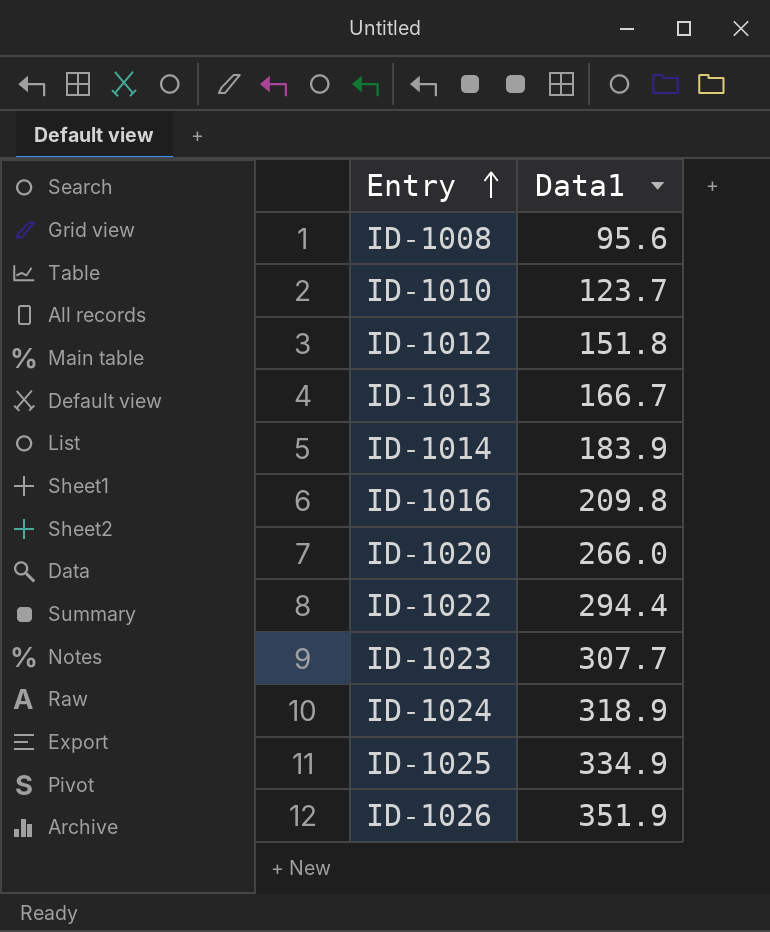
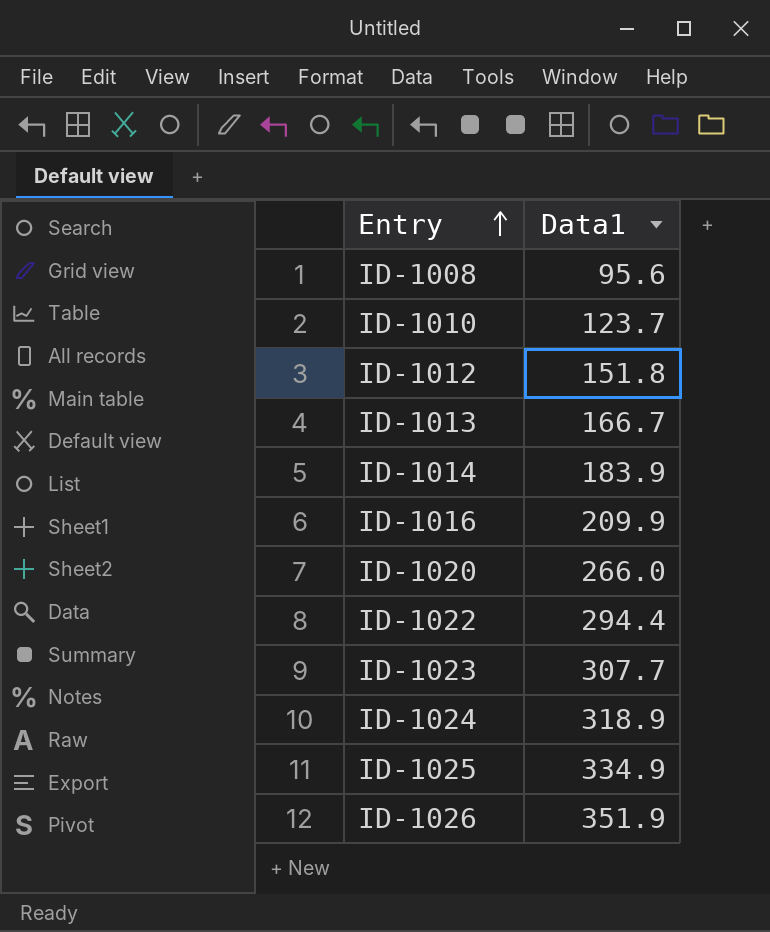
ID-1016 | Data1: 209.8 -> 209.9

